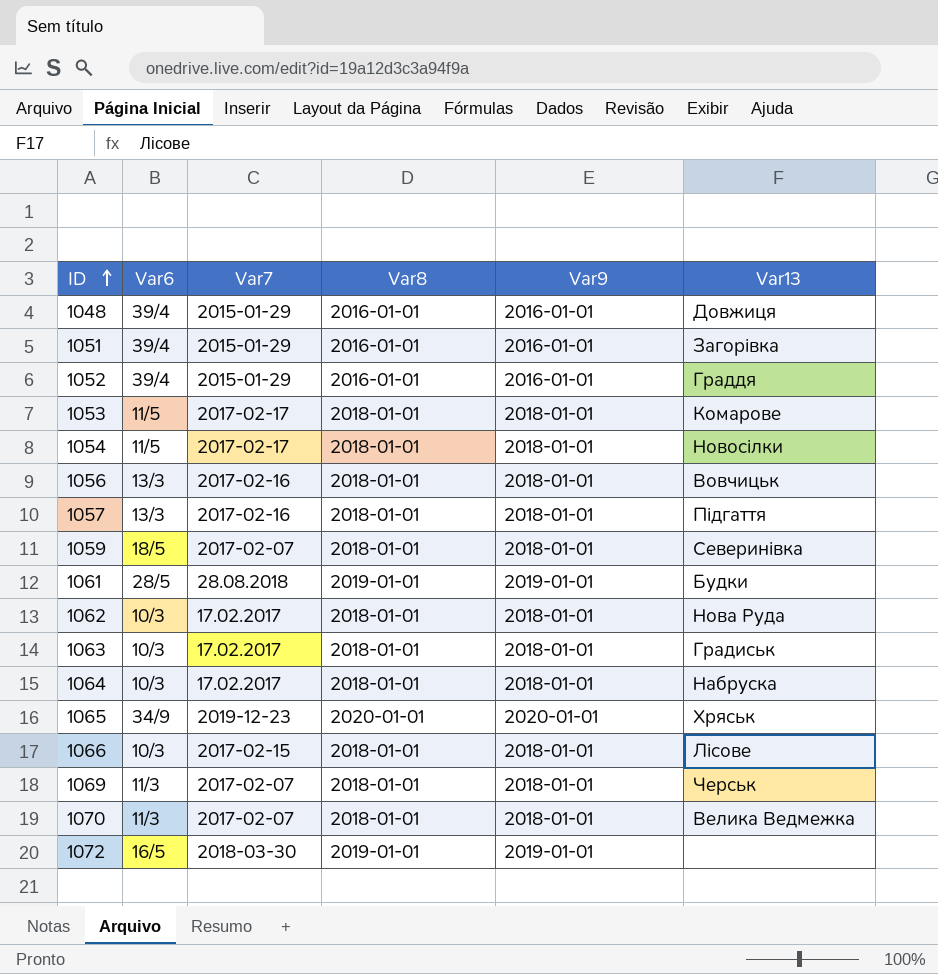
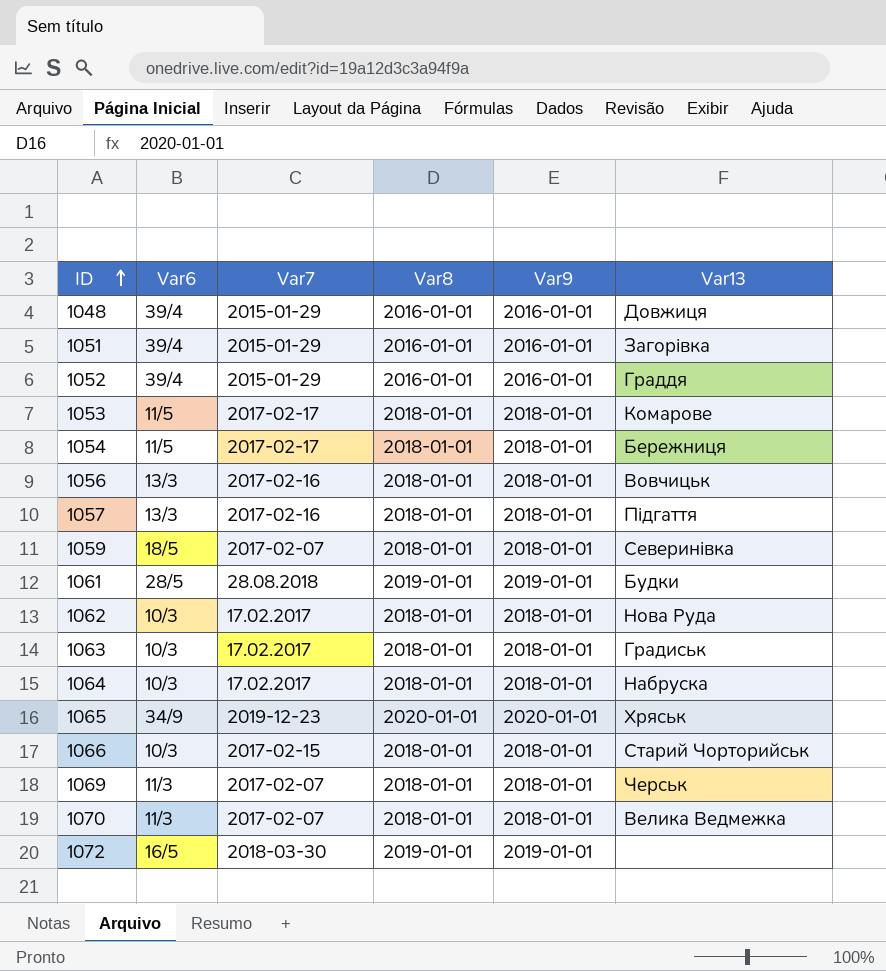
1054 | Var13: Новосілки -> Бережниця
1066 | Var13: Лісове -> Старий Чорторийськ

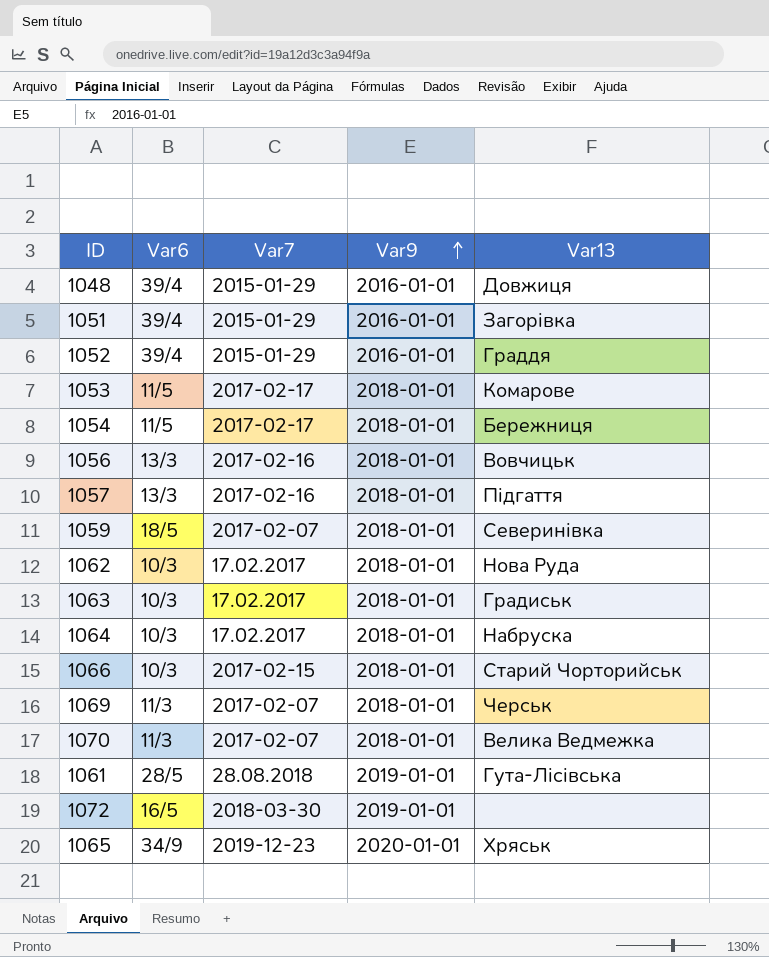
row order: ID ascending -> Var9 ascending
column Var8 | position: 4 -> none
1061 | Var13: Будки -> Гута-Лісівська

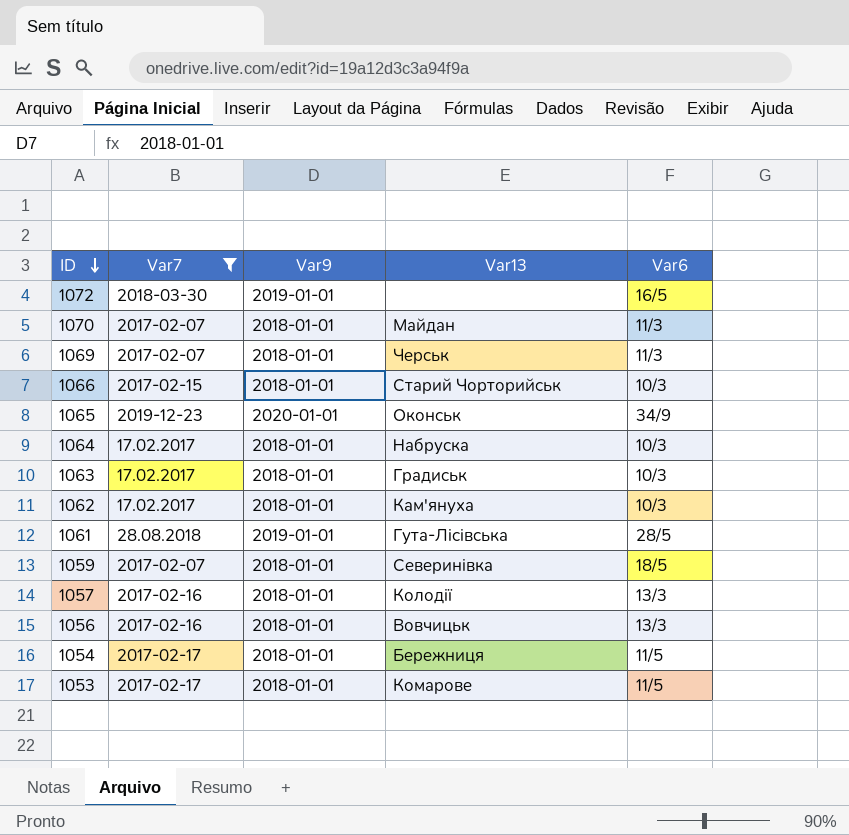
filter: none -> Var7 != 2015-01-29
row order: Var9 ascending -> ID descending
column Var6 | position: 2 -> 5
1070 | Var13: Велика Ведмежка -> Майдан
1065 | Var13: Хряськ -> Оконськ
1062 | Var13: Нова Руда -> Кам'януха
1057 | Var13: Підгаття -> Колодії

